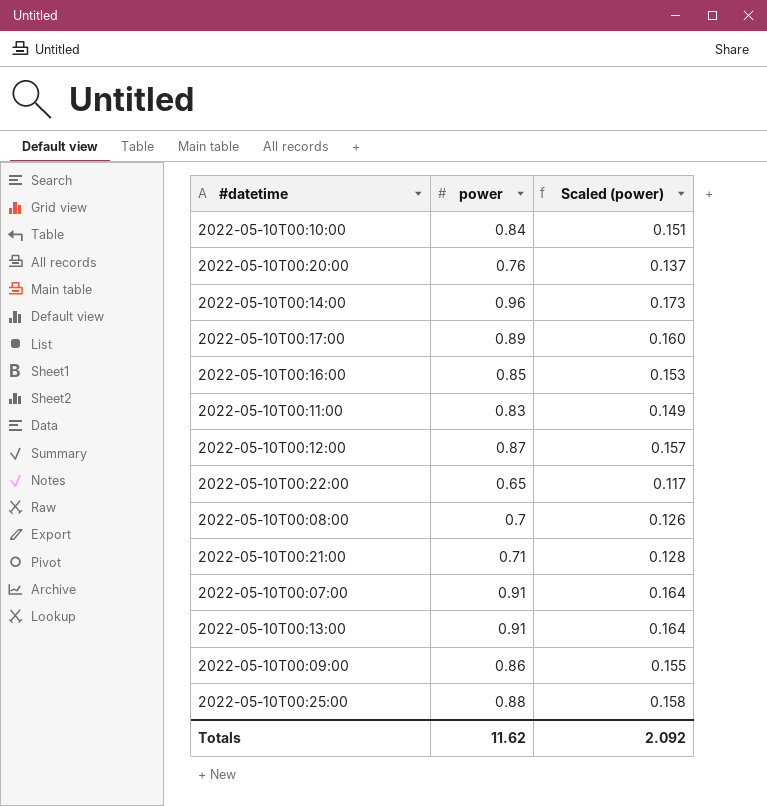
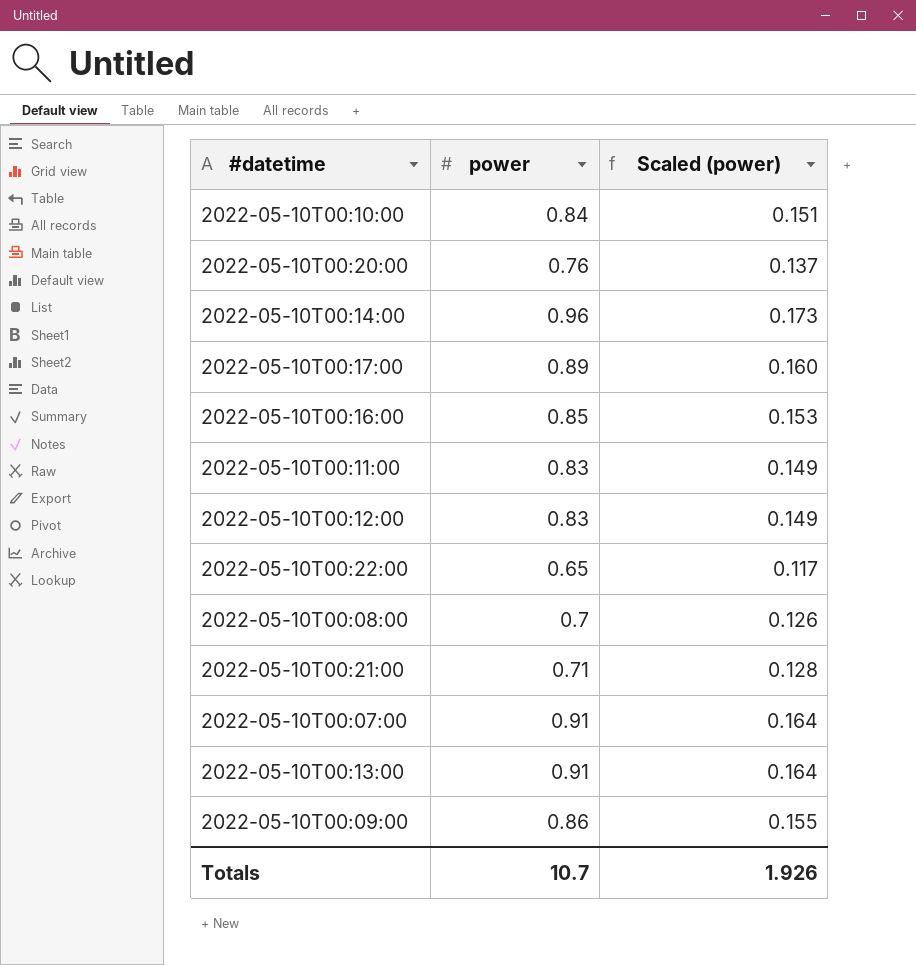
row 2022-05-10T00:25:00: 0.88 | 0.158 -> none
2022-05-10T00:12:00 | power: 0.87 -> 0.83
2022-05-10T00:12:00 | Scaled (power): 0.157 -> 0.149
Totals | power: 11.62 -> 10.7
Totals | Scaled (power): 2.092 -> 1.926

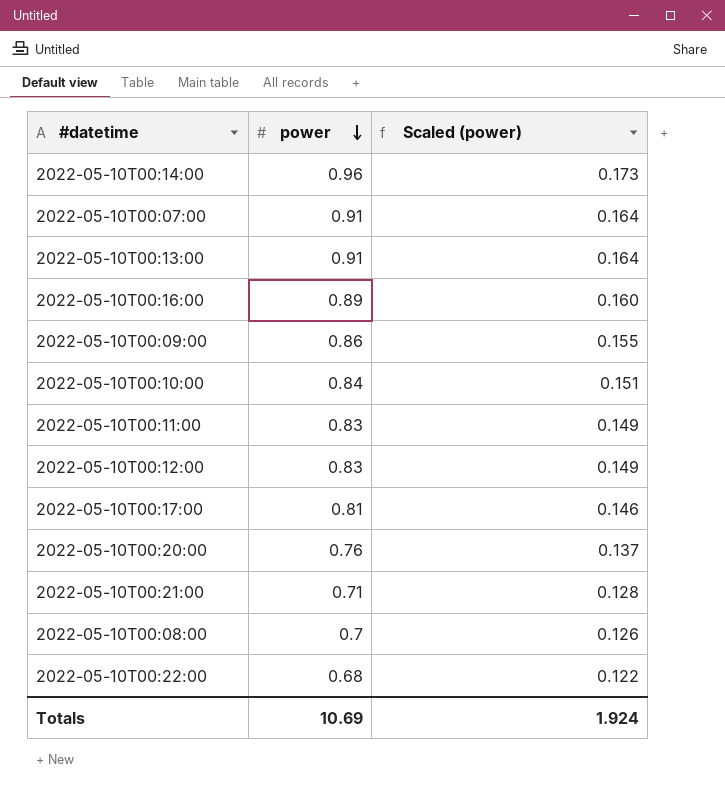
row order: none -> power descending
2022-05-10T00:16:00 | power: 0.85 -> 0.89
2022-05-10T00:16:00 | Scaled (power): 0.153 -> 0.160
2022-05-10T00:17:00 | power: 0.89 -> 0.81
2022-05-10T00:17:00 | Scaled (power): 0.160 -> 0.146
2022-05-10T00:22:00 | power: 0.65 -> 0.68
2022-05-10T00:22:00 | Scaled (power): 0.117 -> 0.122
Totals | power: 10.7 -> 10.69
Totals | Scaled (power): 1.926 -> 1.924

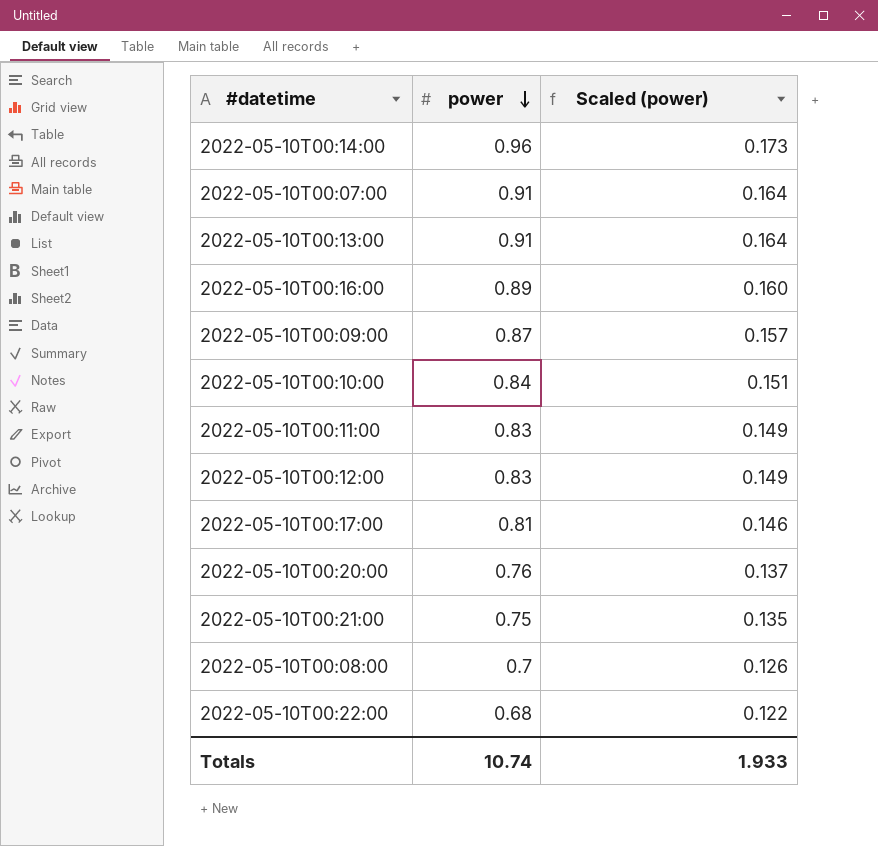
2022-05-10T00:09:00 | power: 0.86 -> 0.87
2022-05-10T00:09:00 | Scaled (power): 0.155 -> 0.157
2022-05-10T00:21:00 | power: 0.71 -> 0.75
2022-05-10T00:21:00 | Scaled (power): 0.128 -> 0.135
Totals | power: 10.69 -> 10.74
Totals | Scaled (power): 1.924 -> 1.933

